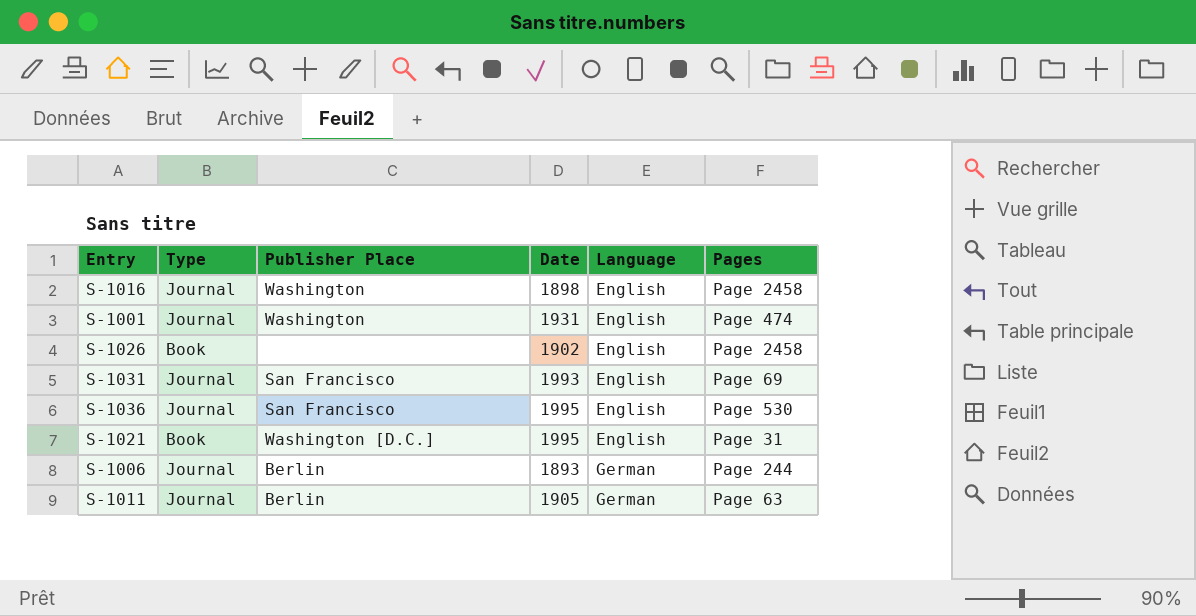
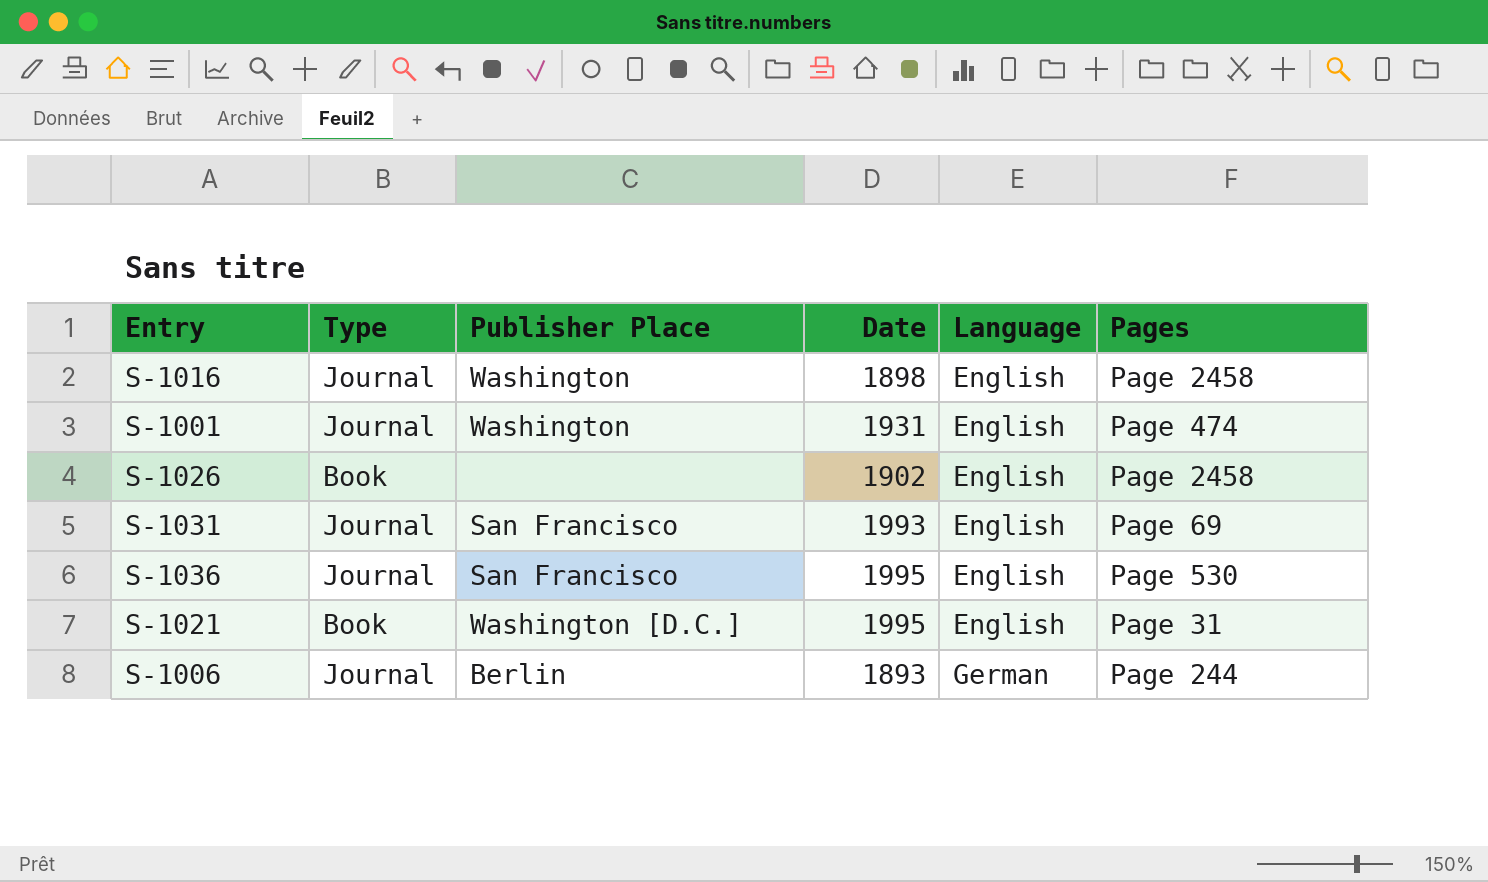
row S-1011: Journal | Berlin | 1905 | German | Page 63 -> none

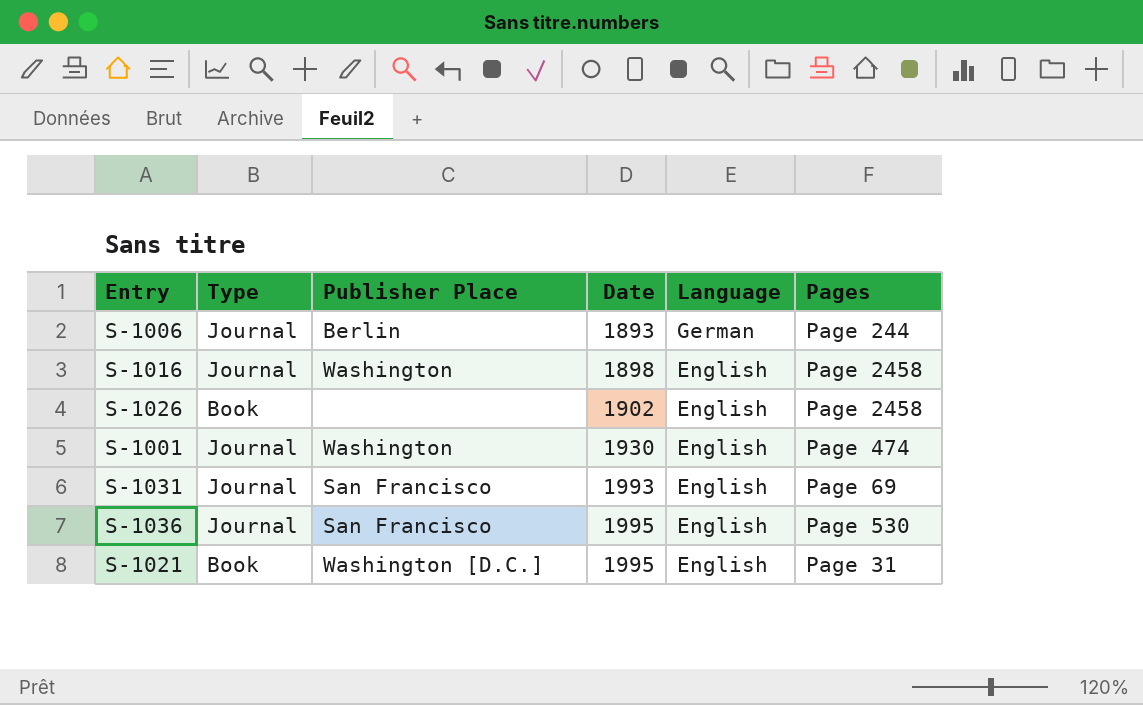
row order: Language ascending -> Date ascending
S-1001 | Date: 1931 -> 1930

